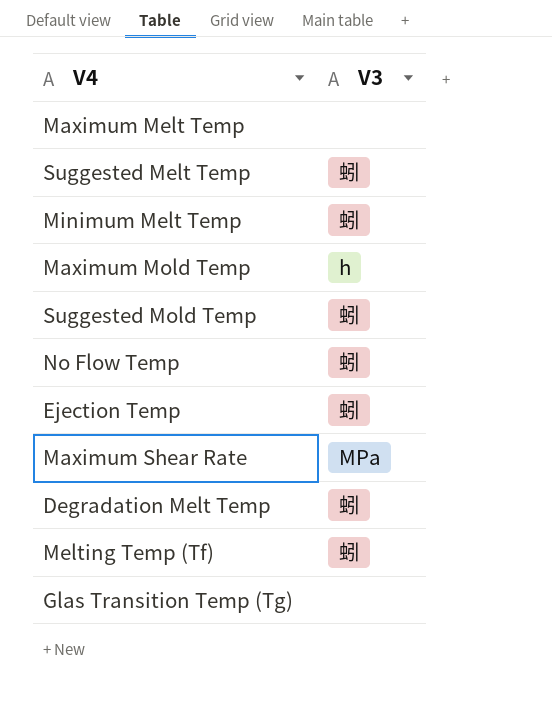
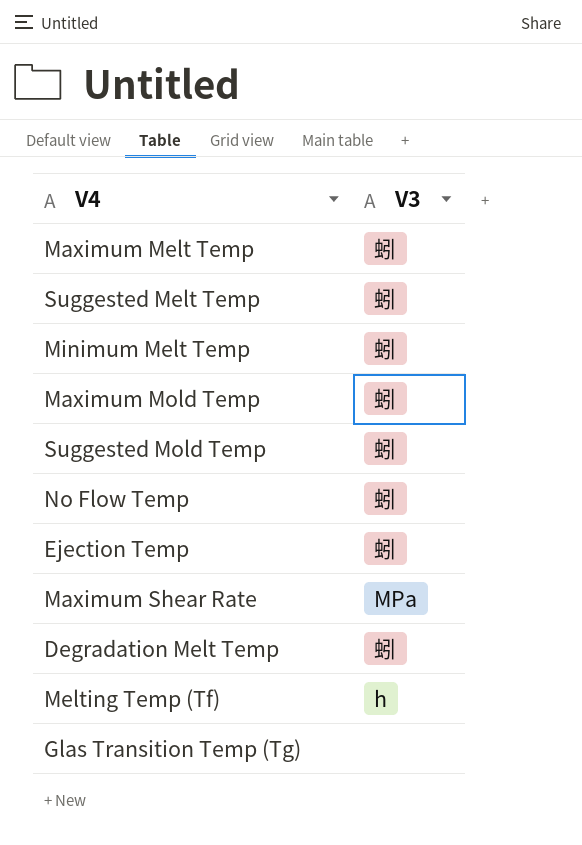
Maximum Melt Temp | V3: none -> 蚓
Maximum Mold Temp | V3: h -> 蚓
Melting Temp (Tf) | V3: 蚓 -> h

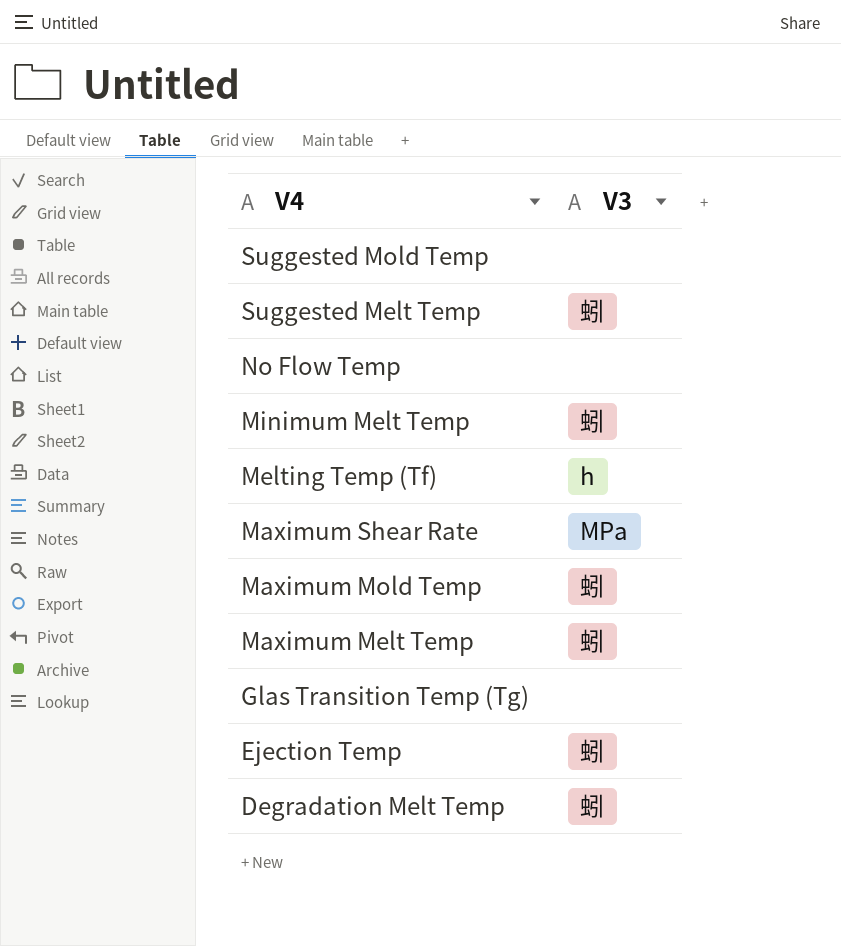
row order: none -> V4 descending
Suggested Mold Temp | V3: 蚓 -> none
No Flow Temp | V3: 蚓 -> none

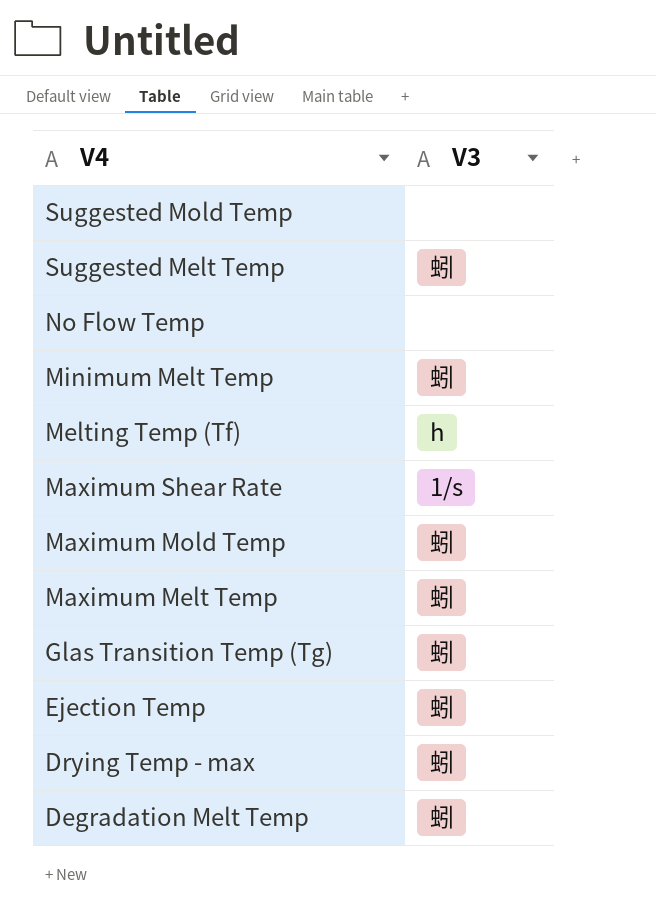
Maximum Shear Rate | V3: MPa -> 1/s
Glas Transition Temp (Tg) | V3: none -> 蚓
row Drying Temp - max: none -> 蚓

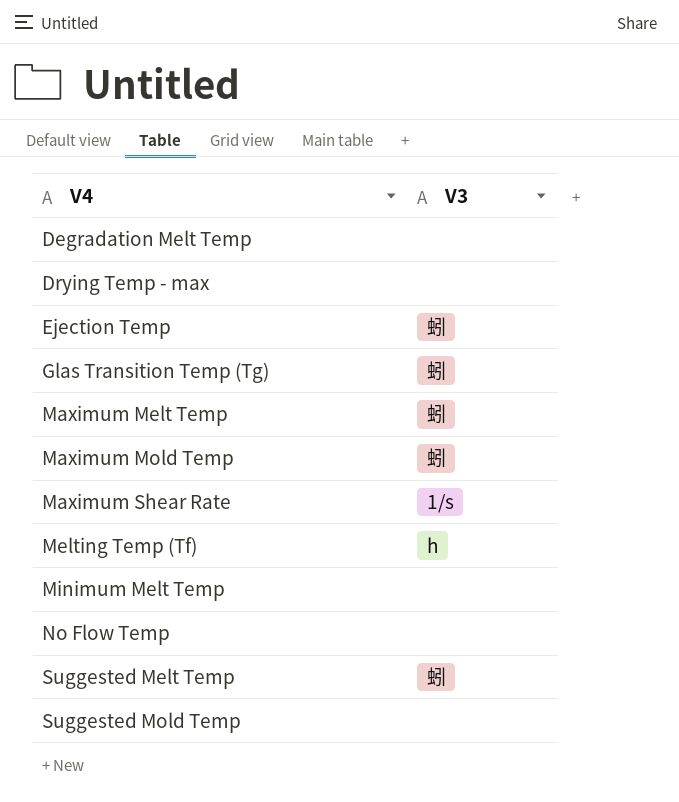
row order: V4 descending -> V4 ascending
Degradation Melt Temp | V3: 蚓 -> none
Drying Temp - max | V3: 蚓 -> none
Minimum Melt Temp | V3: 蚓 -> none

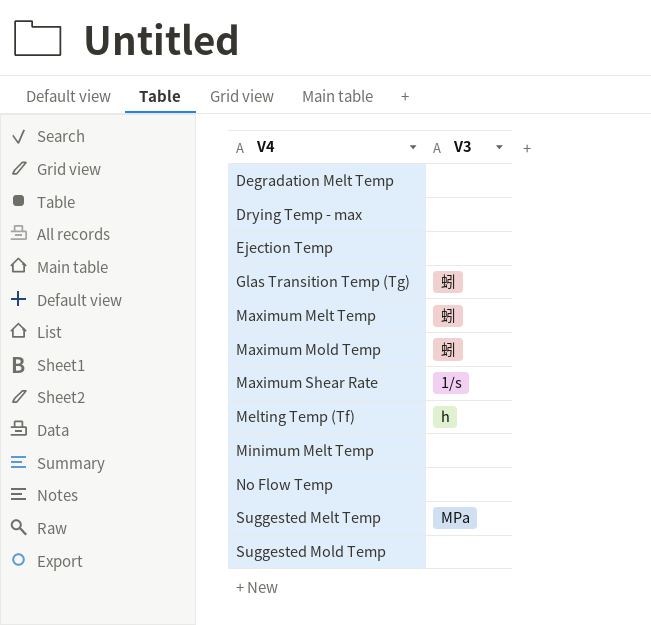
Ejection Temp | V3: 蚓 -> none
Suggested Melt Temp | V3: 蚓 -> MPa

